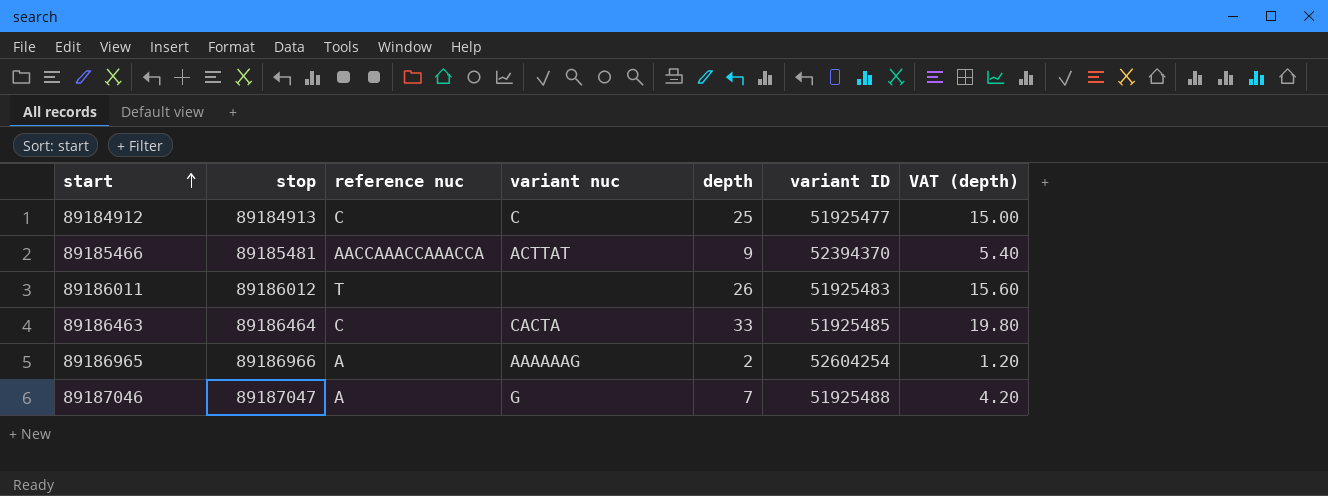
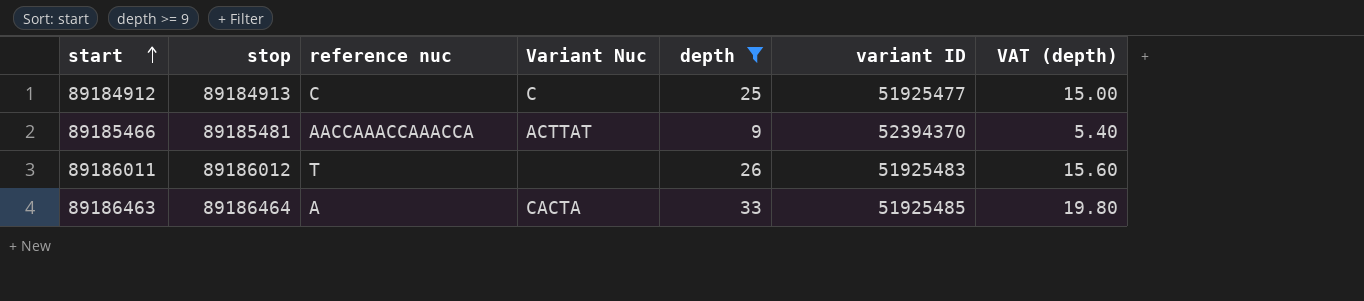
filter: none -> depth >= 9
column name: variant nuc -> Variant Nuc
89186463 | reference nuc: C -> A

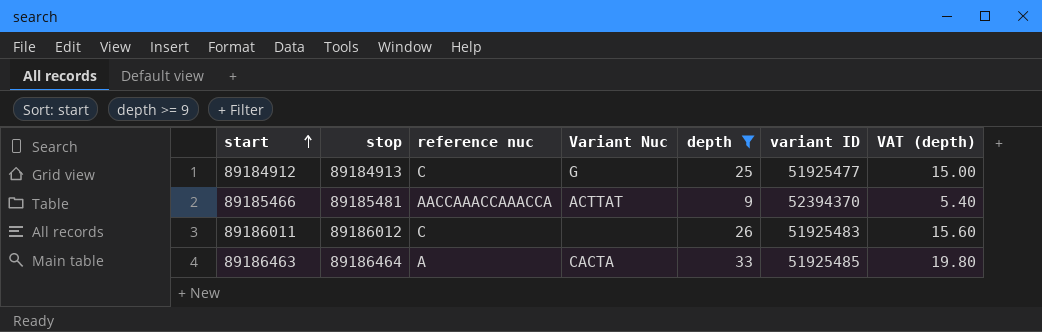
89184912 | Variant Nuc: C -> G
89186011 | reference nuc: T -> C

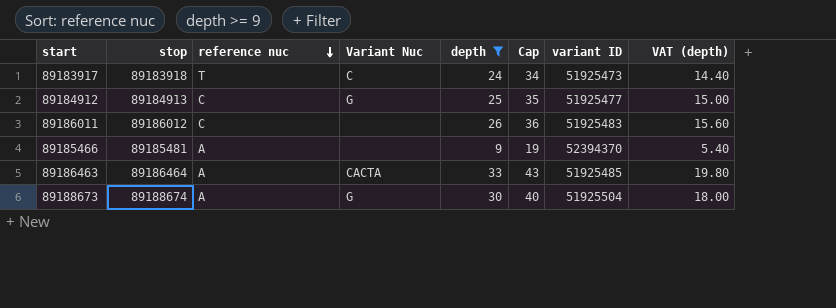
row order: start ascending -> reference nuc descending
column Cap | formula: none -> [depth] + 10
row 89183917: none -> 89183918 | T | C | 24 | 34 | 51925473 | 14.40
89185466 | reference nuc: AACCAAACCAAACCA -> A
89185466 | Variant Nuc: ACTTAT -> none
row 89188673: none -> 89188674 | A | G | 30 | 40 | 51925504 | 18.00

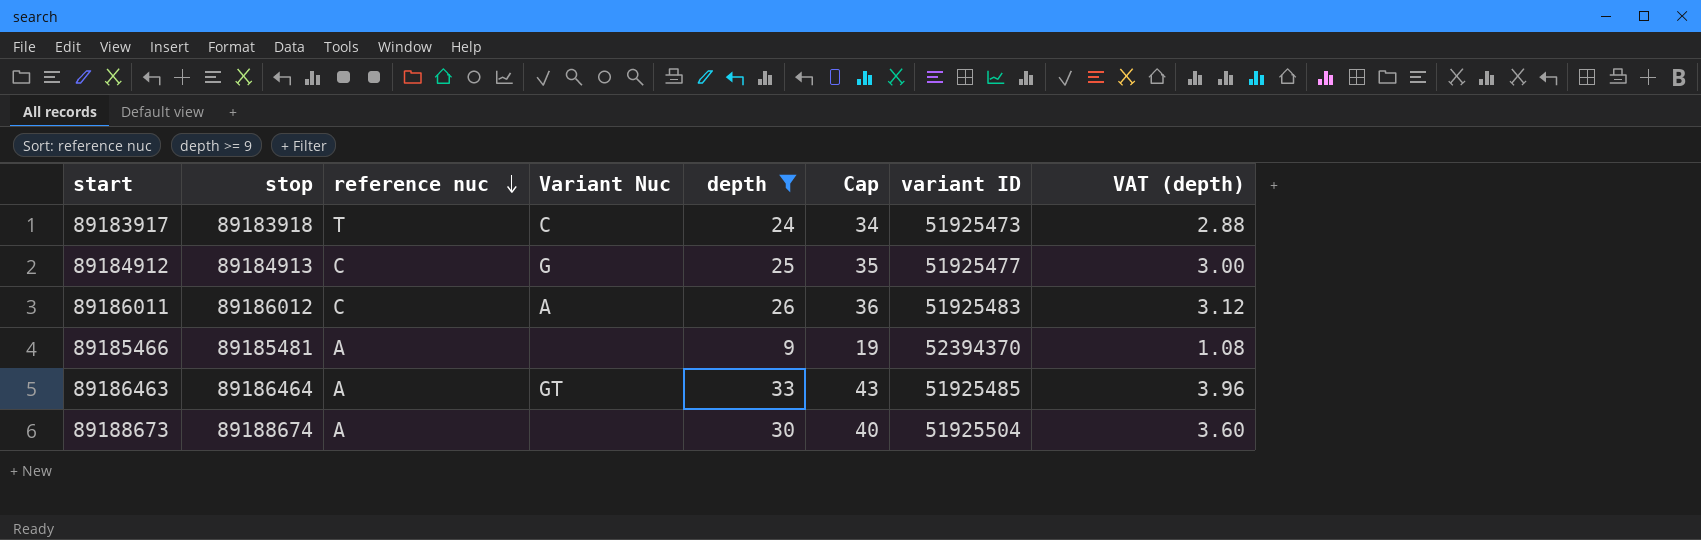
column VAT (depth) | formula: [depth] * 0.6 -> [depth] * 0.12
89186011 | Variant Nuc: none -> A
89186463 | Variant Nuc: CACTA -> GT
89188673 | Variant Nuc: G -> none

